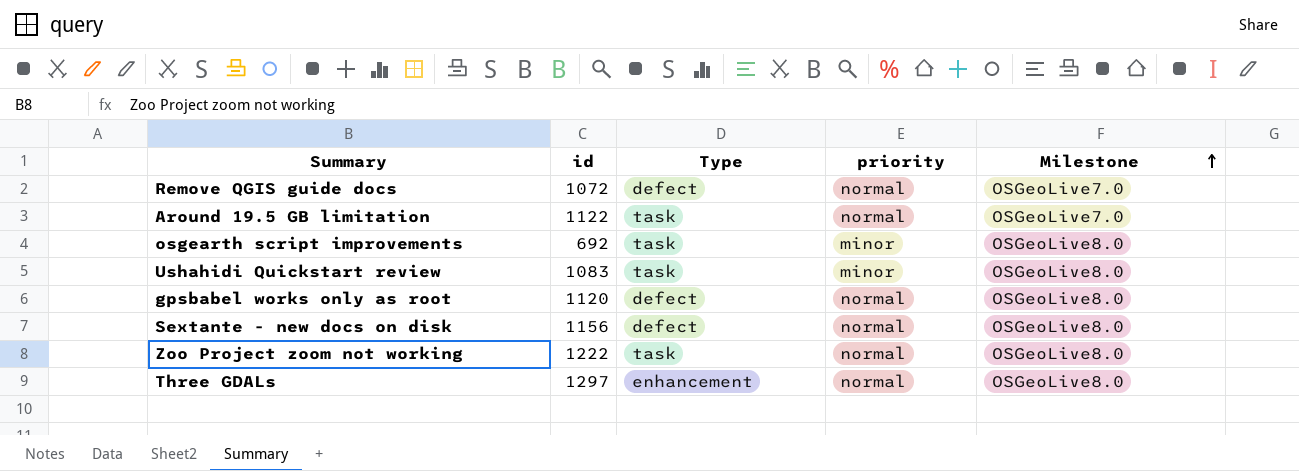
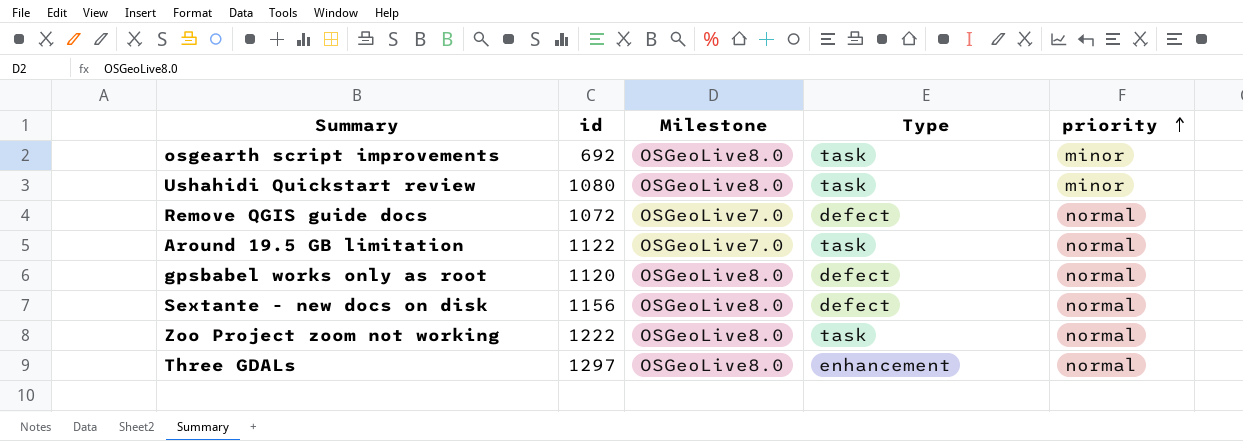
row order: Milestone ascending -> priority ascending
column Milestone | position: 5 -> 3
Ushahidi Quickstart review | id: 1083 -> 1080

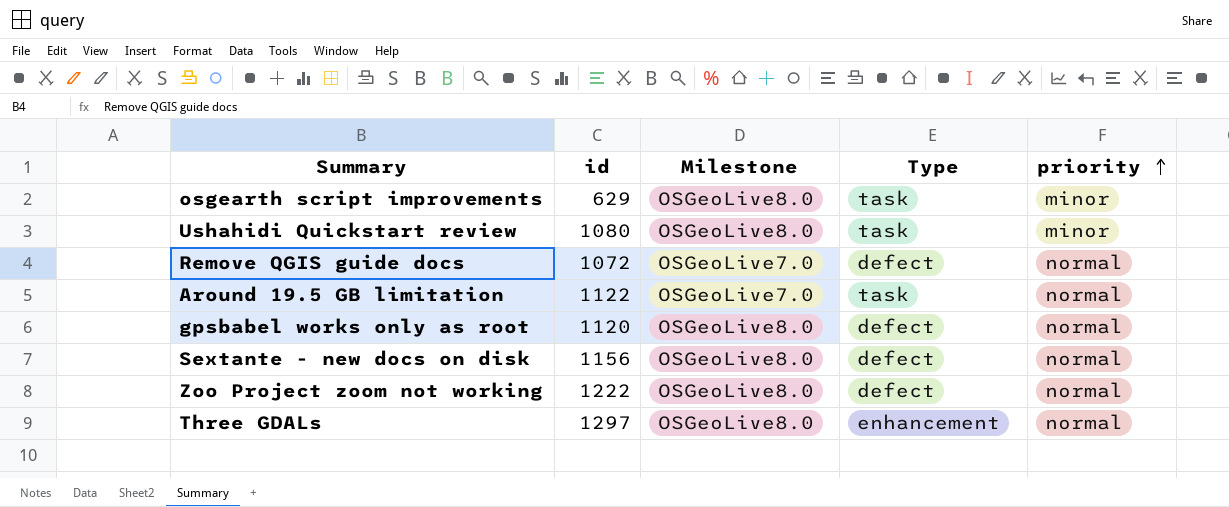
osgearth script improvements | id: 692 -> 629
Zoo Project zoom not working | Type: task -> defect

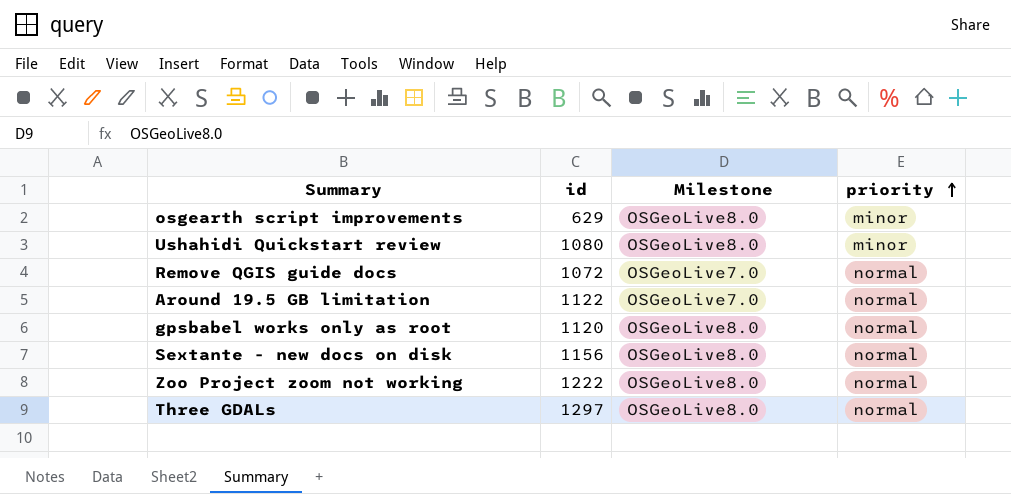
column Type | position: 4 -> none

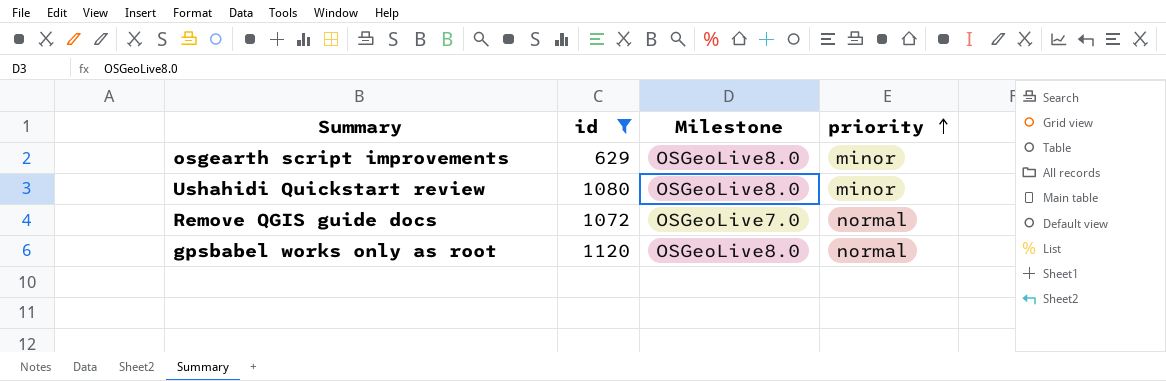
filter: none -> id <= 1120

